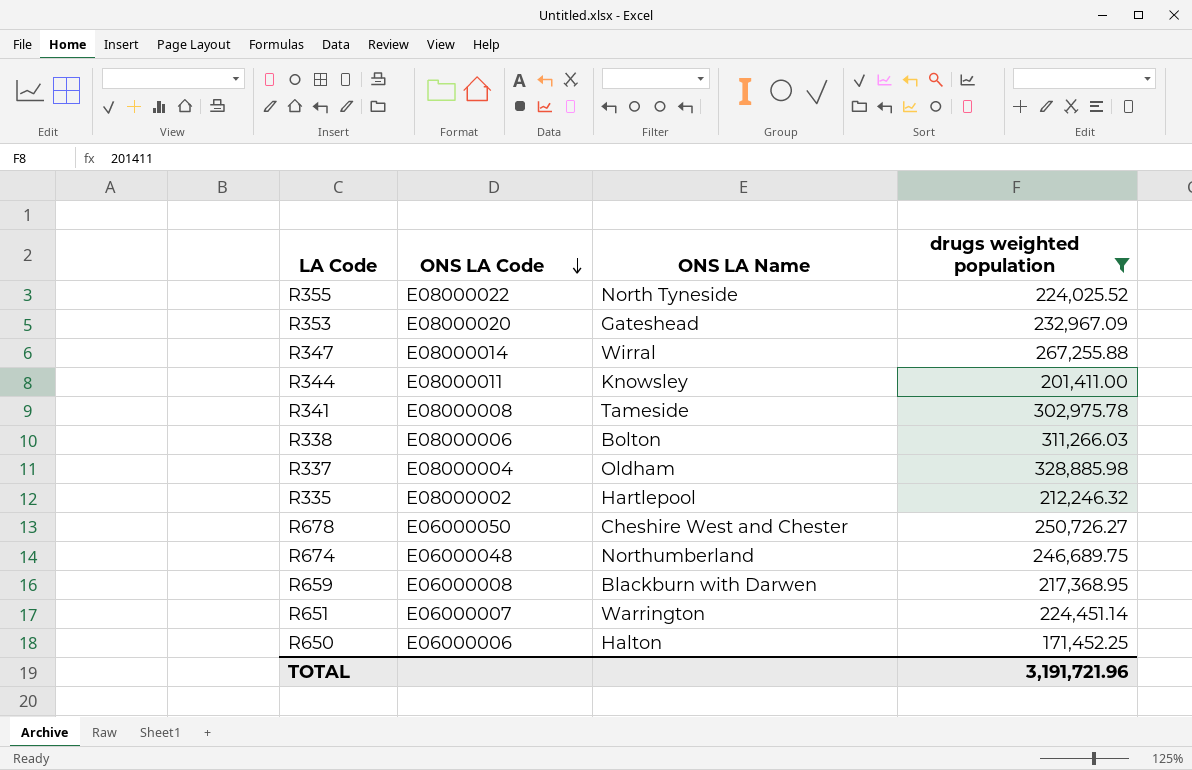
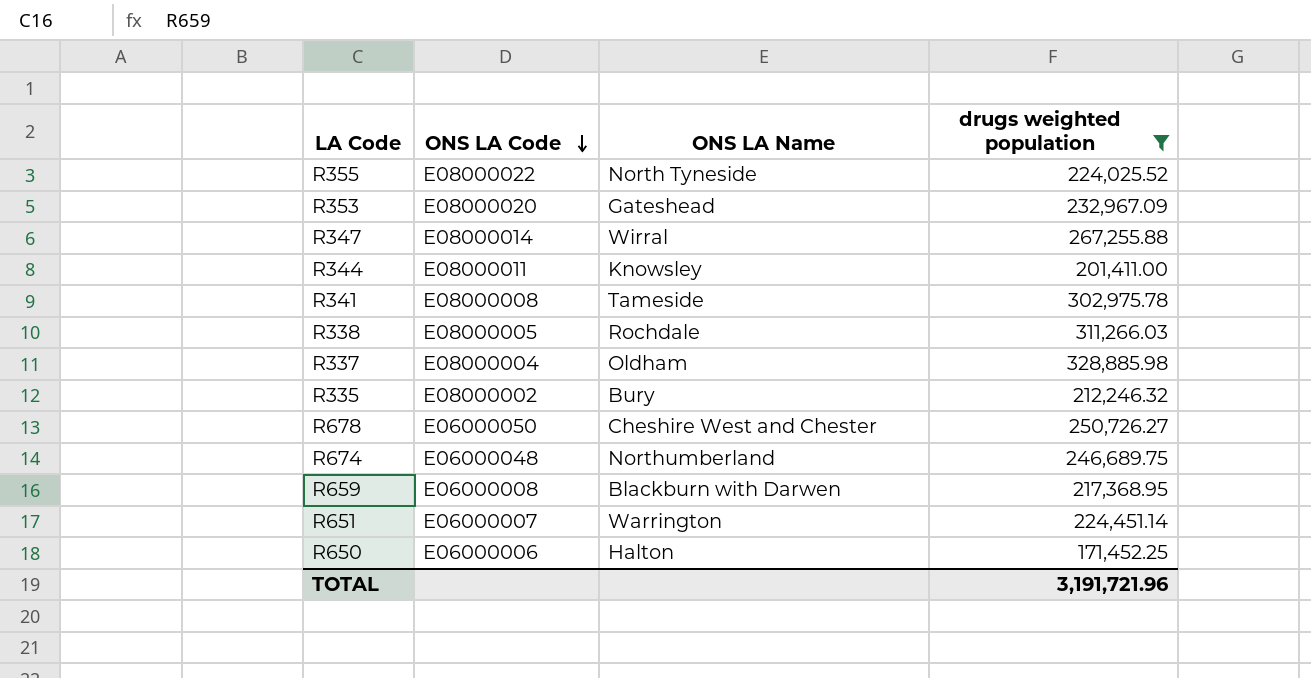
R338 | ONS LA Code: E08000006 -> E08000005
R338 | ONS LA Name: Bolton -> Rochdale
R335 | ONS LA Name: Hartlepool -> Bury

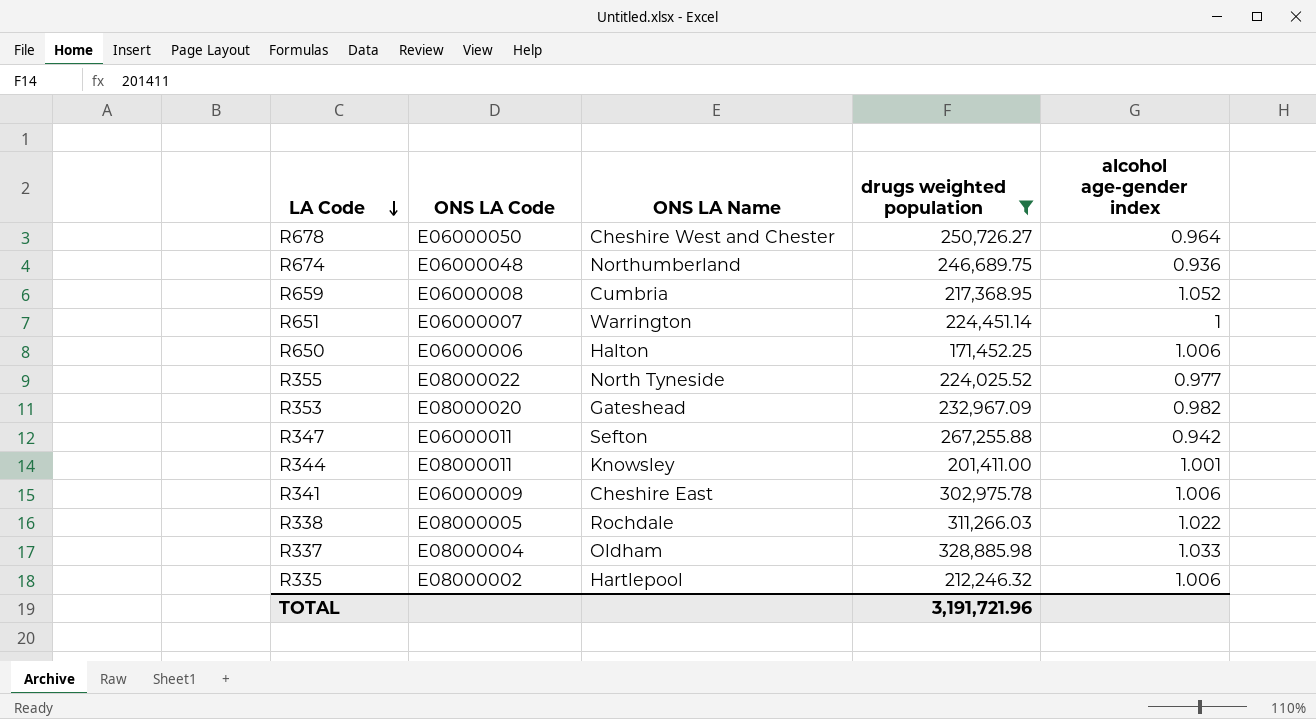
row order: ONS LA Code descending -> LA Code descending
column alcohol age-gender index | position: none -> 5
R659 | ONS LA Name: Blackburn with Darwen -> Cumbria
R347 | ONS LA Code: E08000014 -> E06000011
R347 | ONS LA Name: Wirral -> Sefton
R341 | ONS LA Code: E08000008 -> E06000009
R341 | ONS LA Name: Tameside -> Cheshire East
R335 | ONS LA Name: Bury -> Hartlepool

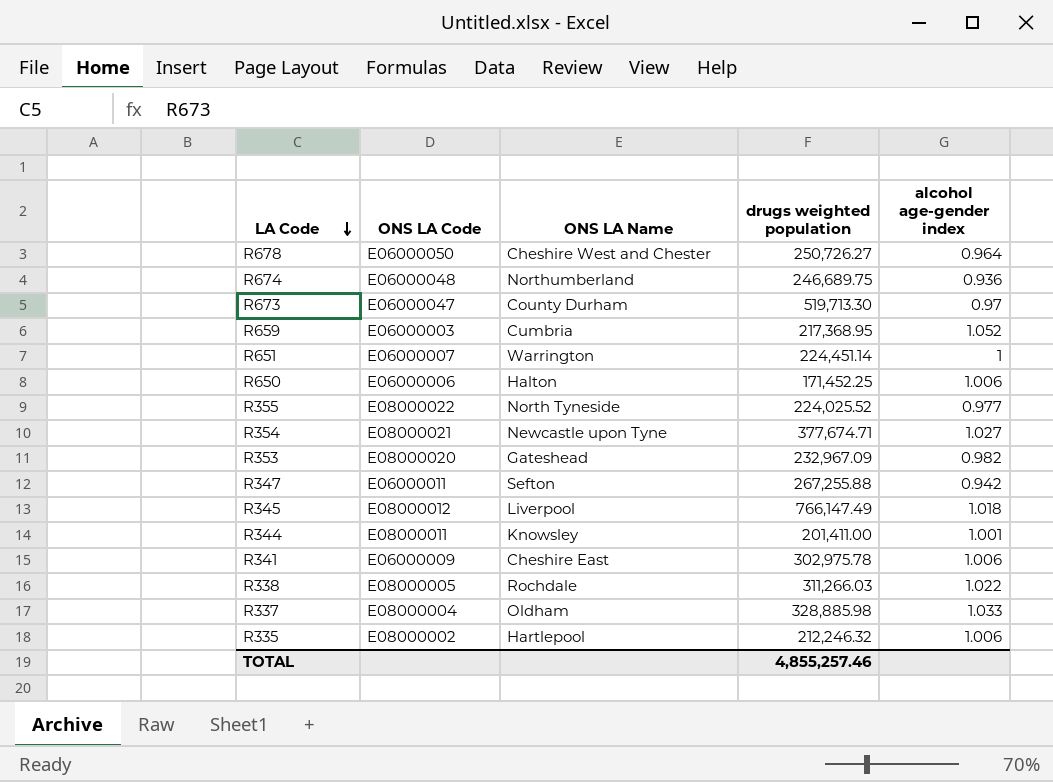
filter: drugs weighted population <= 328,885.98 -> none
R659 | ONS LA Code: E06000008 -> E06000003
TOTAL | drugs weighted population: 3,191,721.96 -> 4,855,257.46

